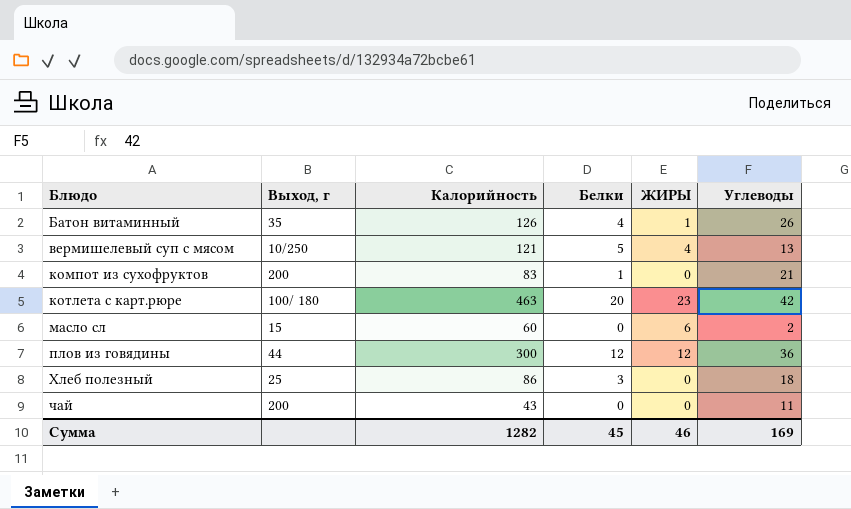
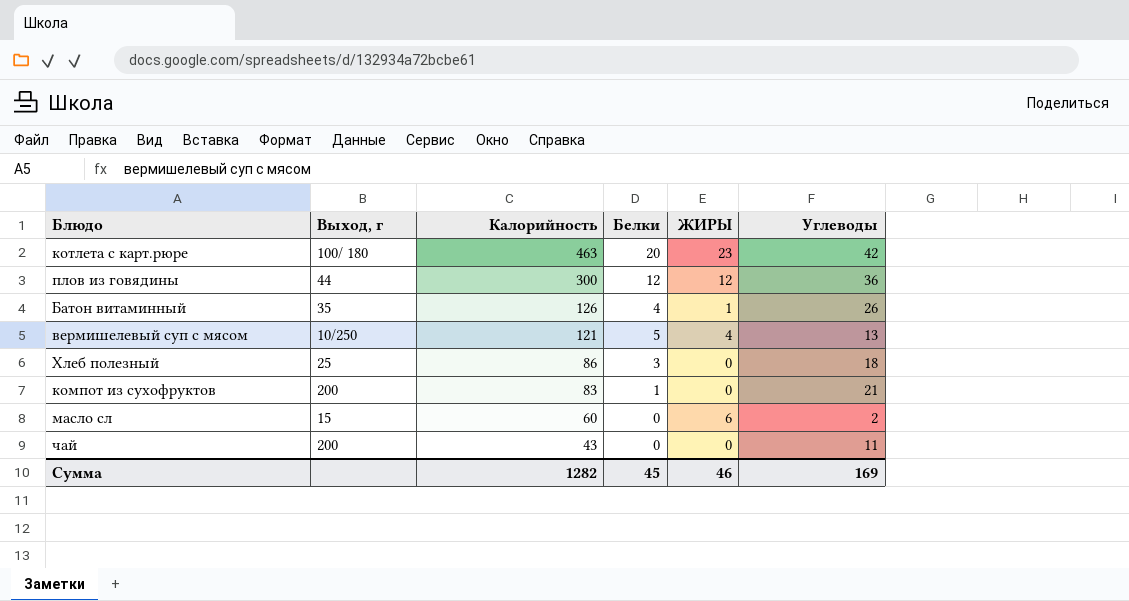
row order: Блюдо ascending -> Калорийность descending

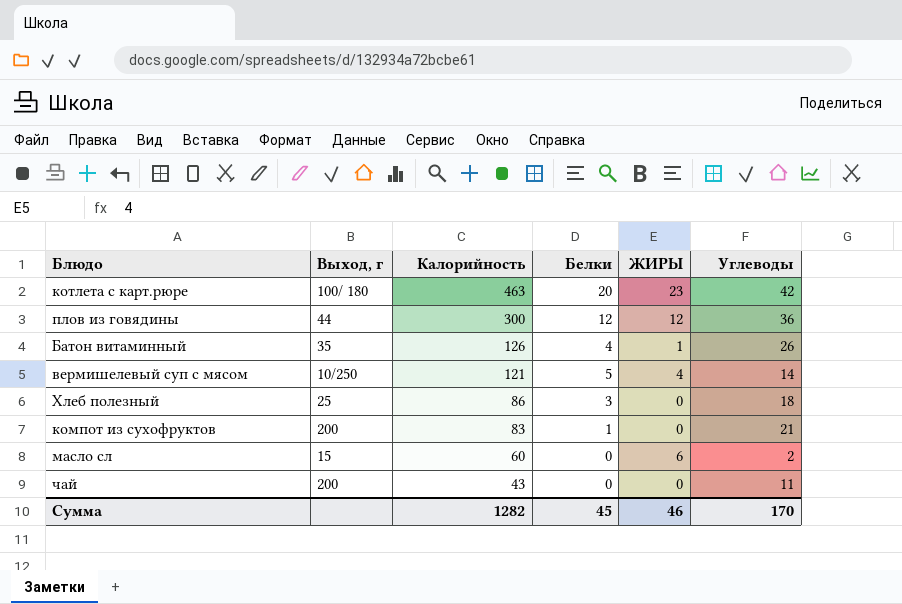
вермишелевый суп с мясом | Углеводы: 13 -> 14
Сумма | Углеводы: 169 -> 170

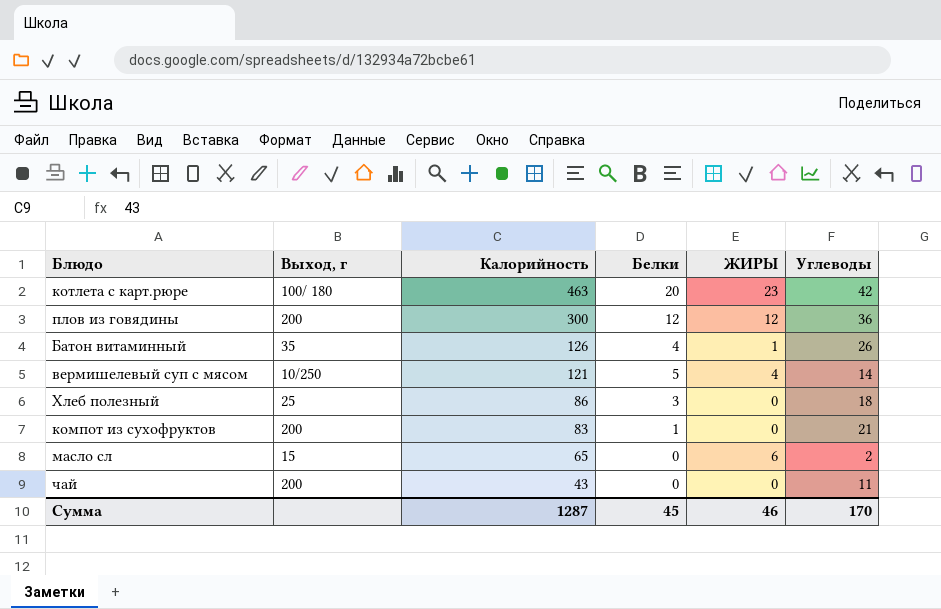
плов из говядины | Выход, г: 44 -> 200
масло сл | Калорийность: 60 -> 65
Сумма | Калорийность: 1282 -> 1287

